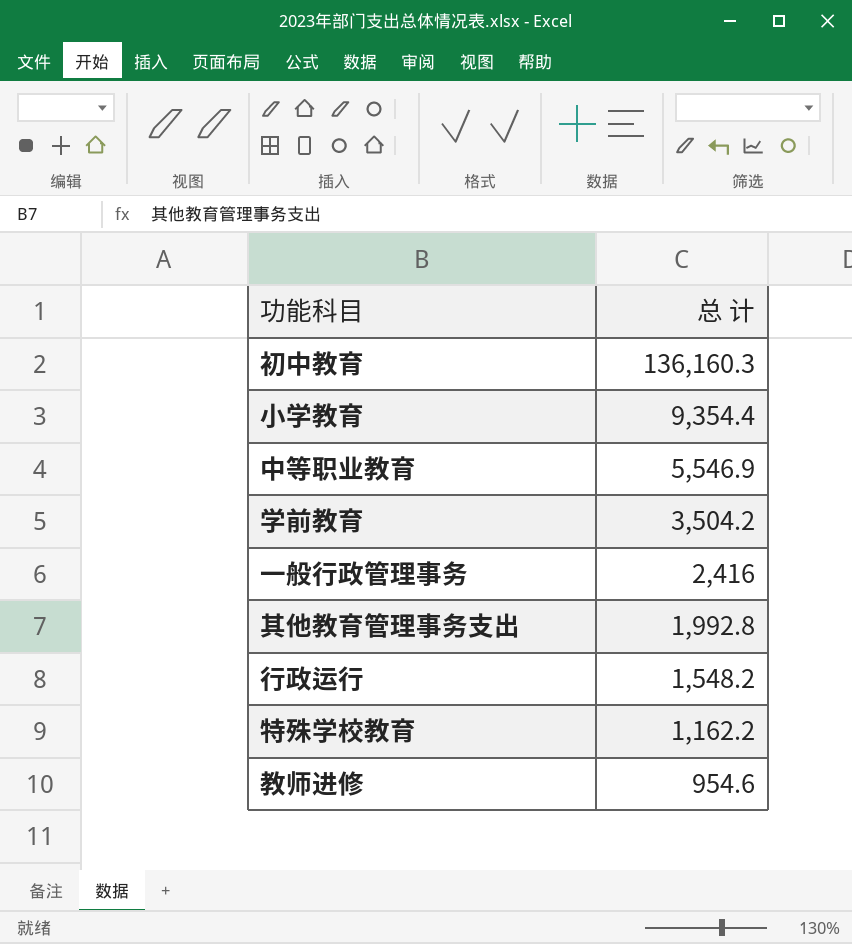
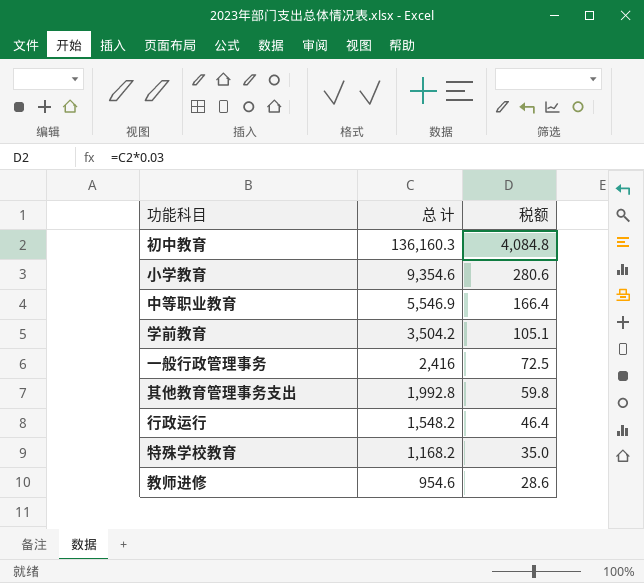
column 税额 | formula: none -> [总 计] * 0.03
小学教育 | 总 计: 9,354.4 -> 9,354.6
特殊学校教育 | 总 计: 1,162.2 -> 1,168.2

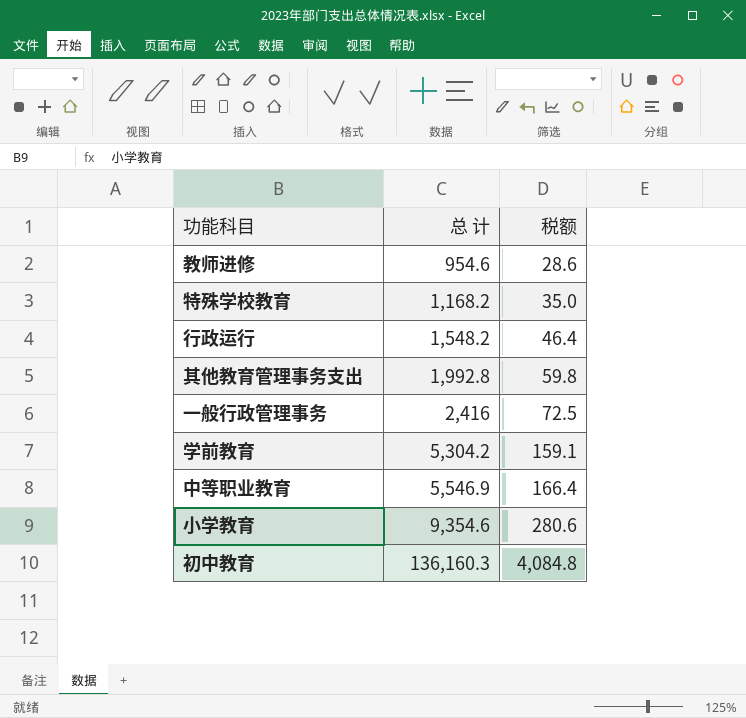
row order: 总 计 descending -> 总 计 ascending
学前教育 | 总 计: 3,504.2 -> 5,304.2
学前教育 | 税额: 105.1 -> 159.1

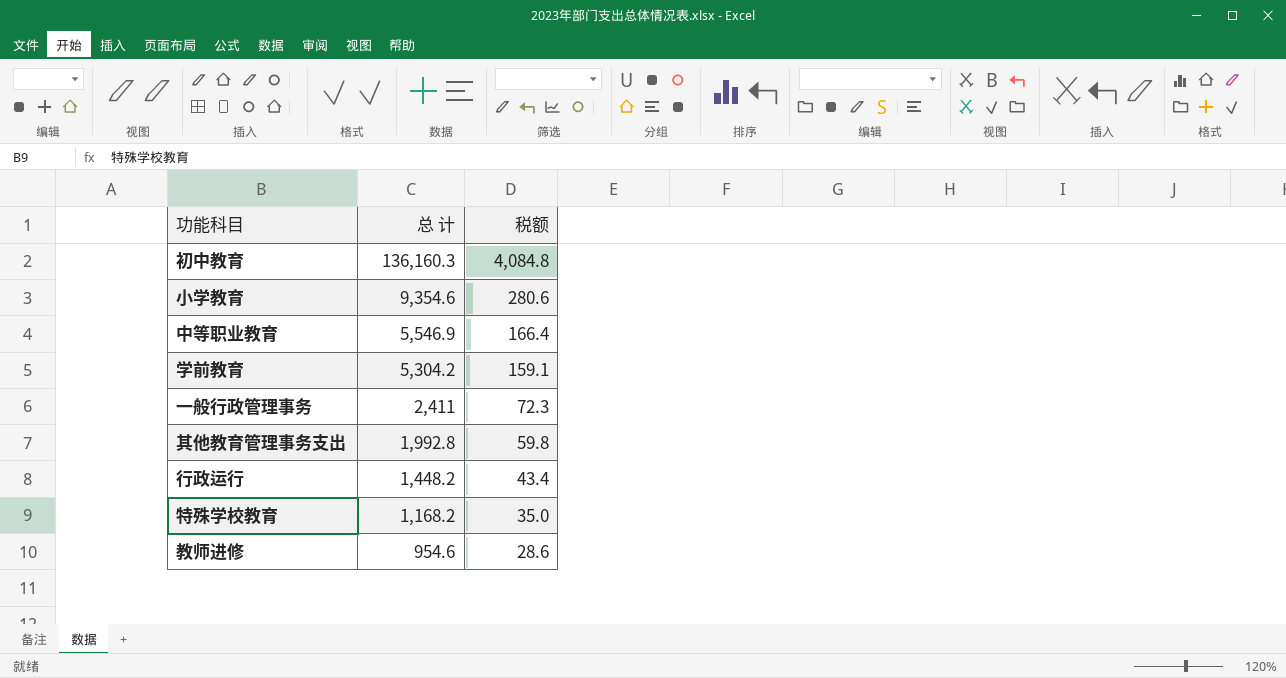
row order: 总 计 ascending -> 总 计 descending
一般行政管理事务 | 总 计: 2,416 -> 2,411
一般行政管理事务 | 税额: 72.5 -> 72.3
行政运行 | 总 计: 1,548.2 -> 1,448.2
行政运行 | 税额: 46.4 -> 43.4

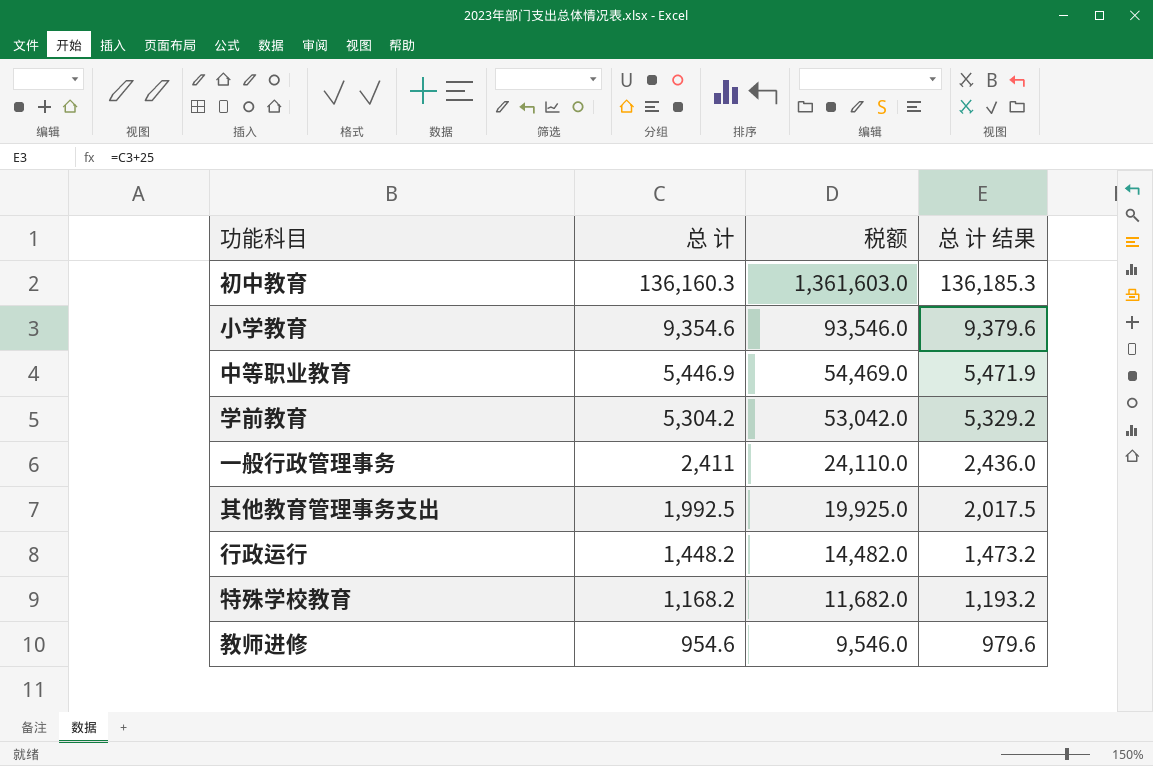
column 税额 | formula: [总 计] * 0.03 -> [总 计] * 10
column 总 计 结果 | formula: none -> [总 计] + 25
中等职业教育 | 总 计: 5,546.9 -> 5,446.9
其他教育管理事务支出 | 总 计: 1,992.8 -> 1,992.5

